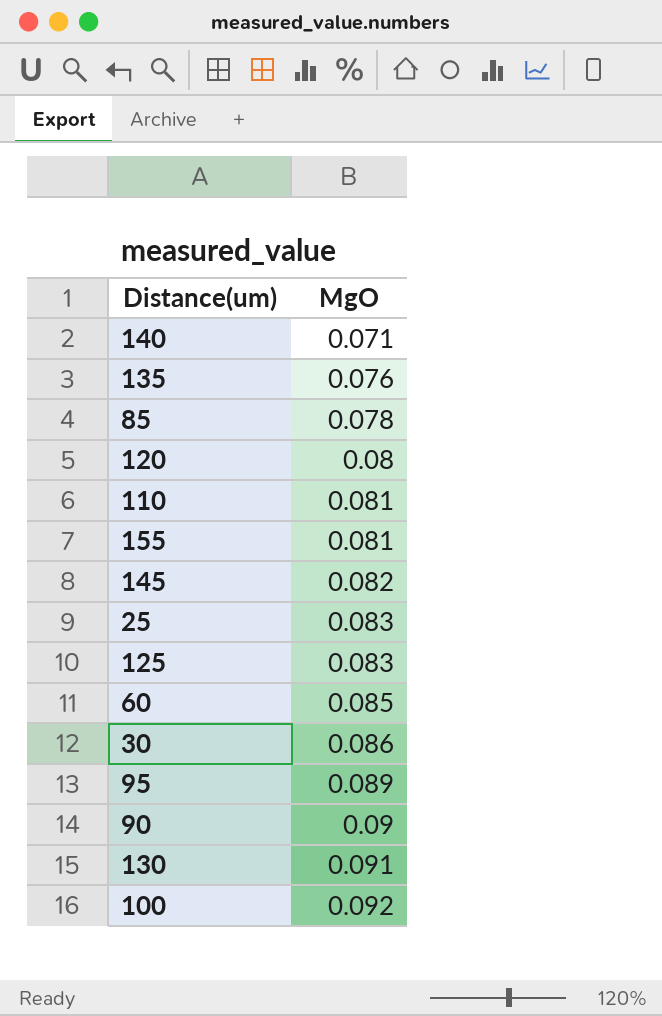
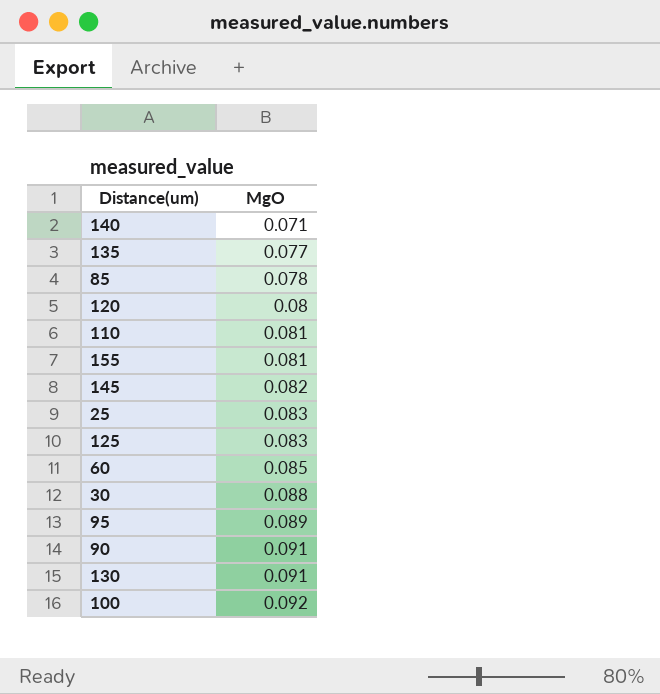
135 | MgO: 0.076 -> 0.077
30 | MgO: 0.086 -> 0.088
90 | MgO: 0.09 -> 0.091

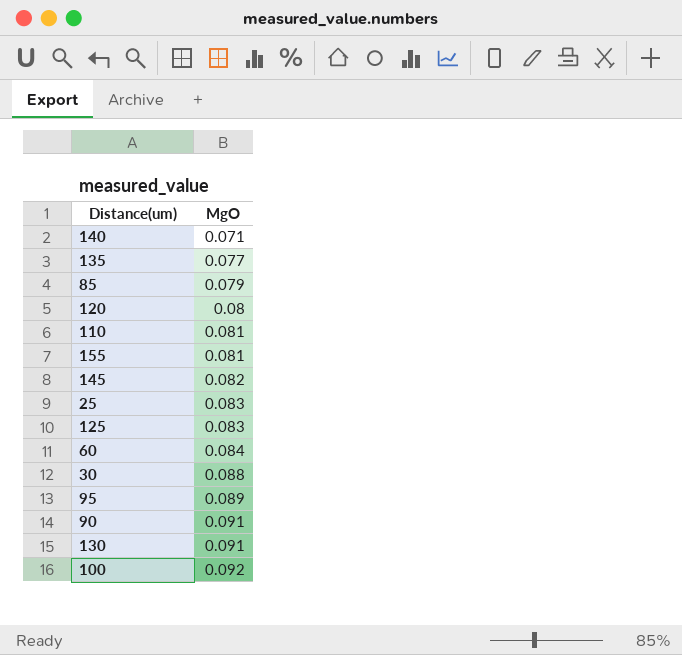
85 | MgO: 0.078 -> 0.079
60 | MgO: 0.085 -> 0.084

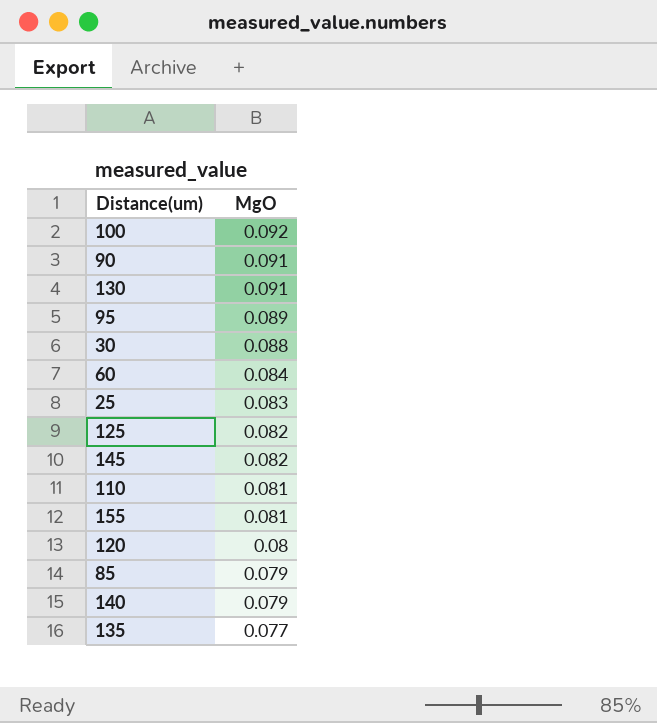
row order: MgO ascending -> MgO descending
125 | MgO: 0.083 -> 0.082
140 | MgO: 0.071 -> 0.079

